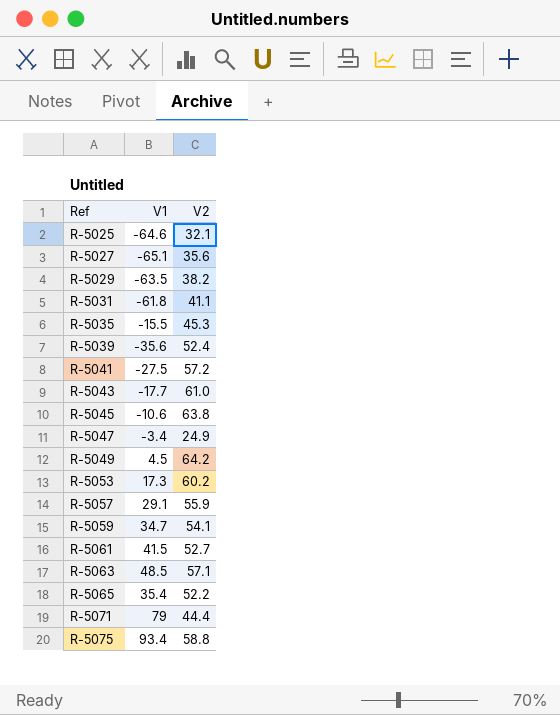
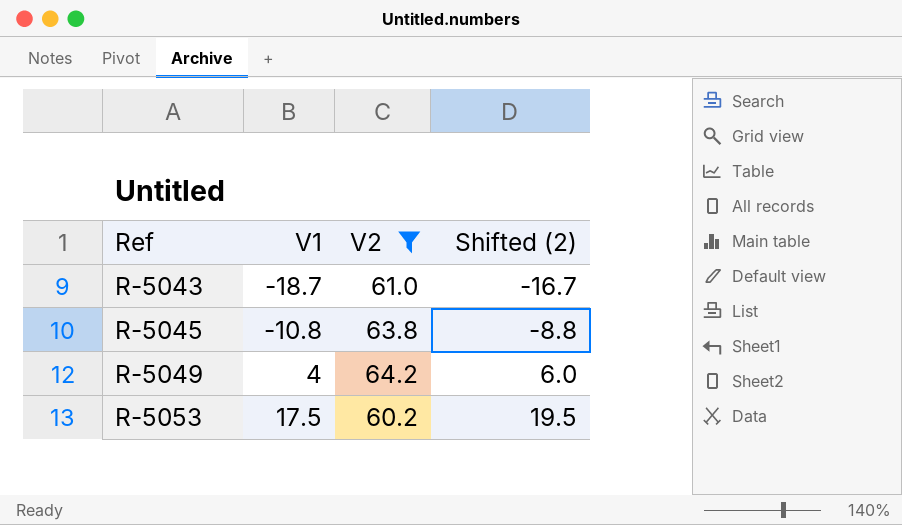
filter: none -> V2 >= 60.2
column Shifted (2) | formula: none -> [V1] + 2
R-5043 | V1: -17.7 -> -18.7
R-5045 | V1: -10.6 -> -10.8
R-5049 | V1: 4.5 -> 4
R-5053 | V1: 17.3 -> 17.5

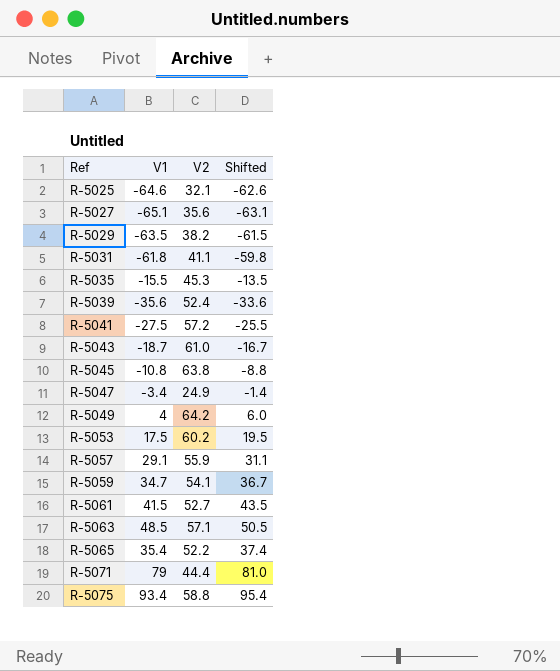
filter: V2 >= 60.2 -> none
column name: Shifted (2) -> Shifted

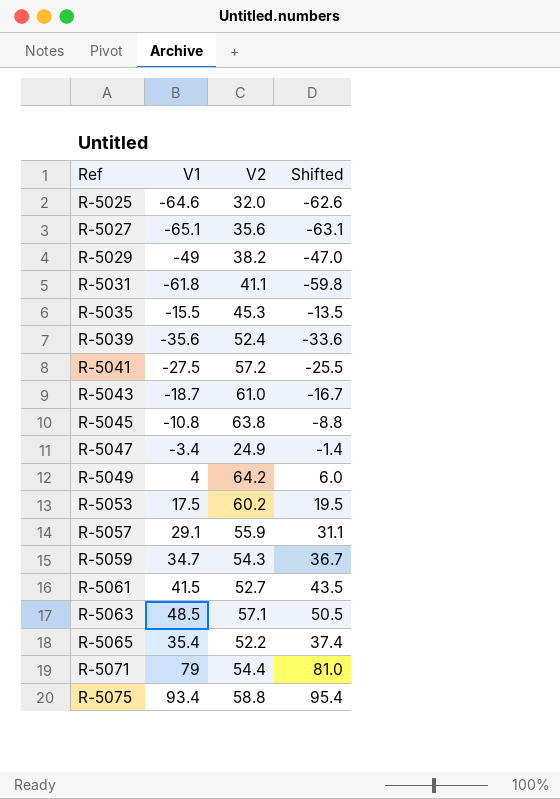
R-5025 | V2: 32.1 -> 32.0
R-5029 | V1: -63.5 -> -49
R-5029 | Shifted: -61.5 -> -47.0
R-5059 | V2: 54.1 -> 54.3
R-5071 | V2: 44.4 -> 54.4

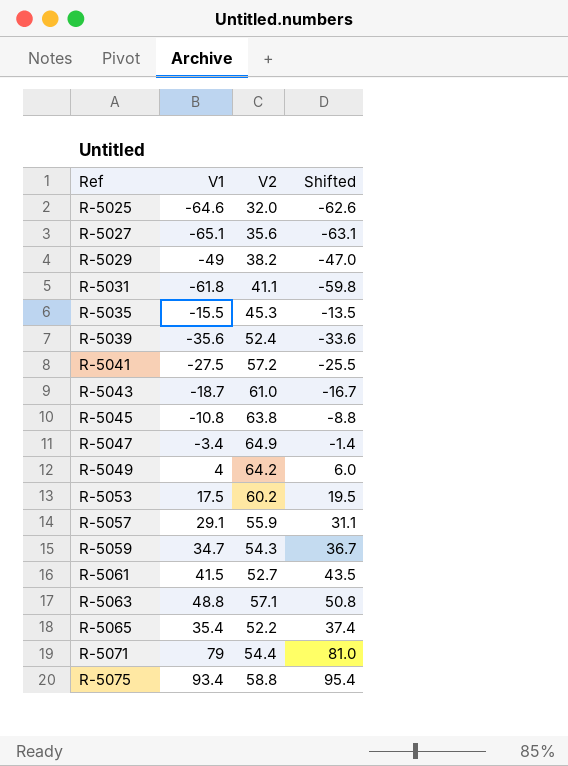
R-5047 | V2: 24.9 -> 64.9
R-5063 | V1: 48.5 -> 48.8
R-5063 | Shifted: 50.5 -> 50.8

